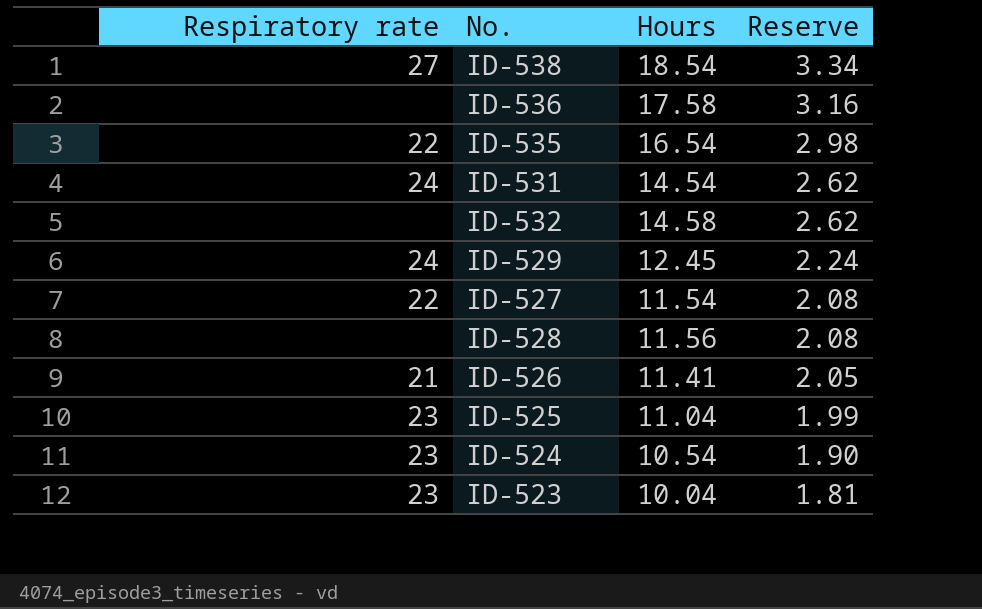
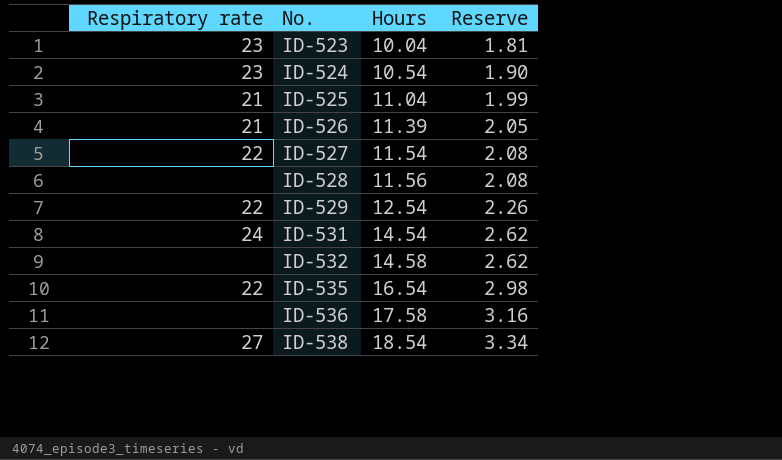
row order: Reserve descending -> No. ascending
ID-525 | Respiratory rate: 23 -> 21
ID-526 | Hours: 11.41 -> 11.39
ID-529 | Respiratory rate: 24 -> 22
ID-529 | Hours: 12.45 -> 12.54
ID-529 | Reserve: 2.24 -> 2.26

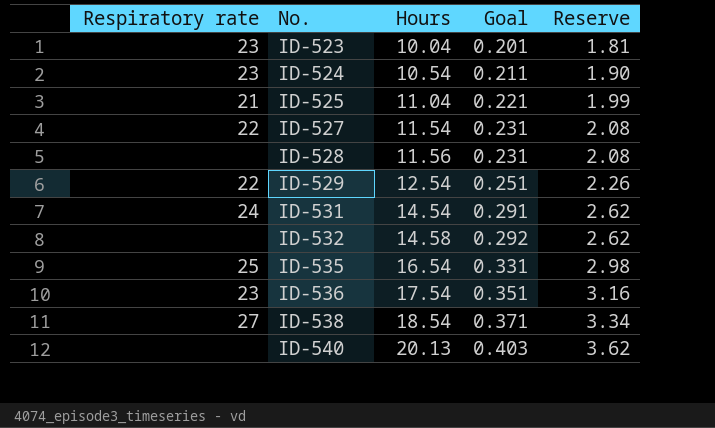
column Goal | formula: none -> [Hours] * 0.02
row ID-526: 21 | 11.39 | 2.05 -> none
ID-535 | Respiratory rate: 22 -> 25
ID-536 | Respiratory rate: none -> 23
ID-536 | Hours: 17.58 -> 17.54
row ID-540: none -> none | 20.13 | 0.403 | 3.62

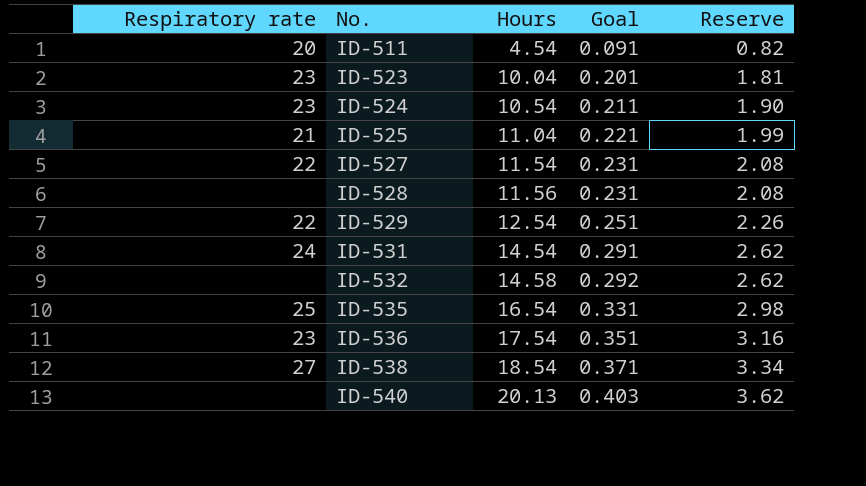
row ID-511: none -> 20 | 4.54 | 0.091 | 0.82

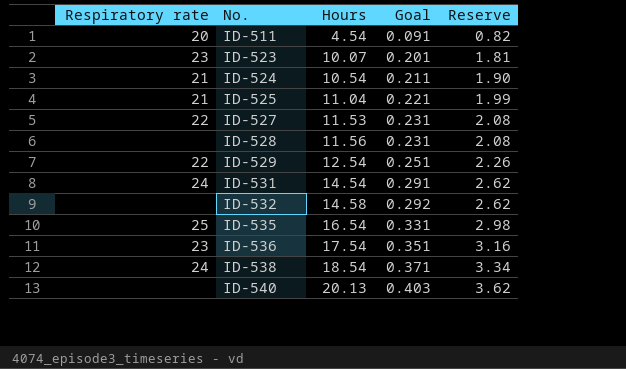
ID-523 | Hours: 10.04 -> 10.07
ID-524 | Respiratory rate: 23 -> 21
ID-527 | Hours: 11.54 -> 11.53
ID-538 | Respiratory rate: 27 -> 24

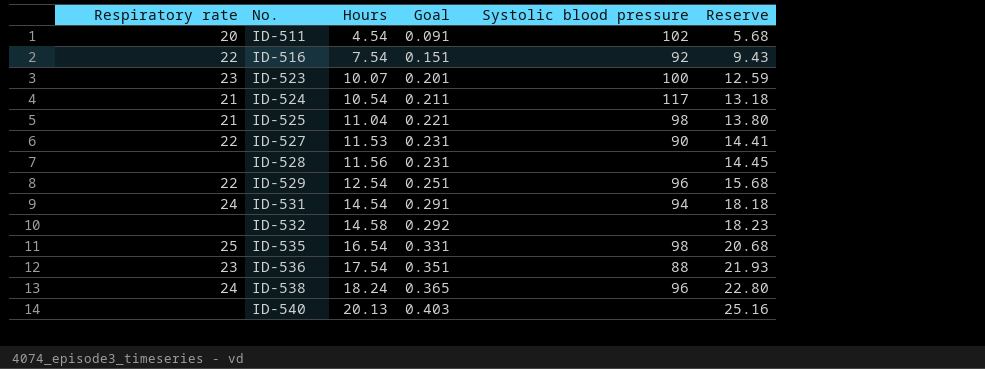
column Systolic blood pressure | position: none -> 5
column Reserve | formula: [Hours] * 0.18 -> [Hours] * 1.25
row ID-516: none -> 22 | 7.54 | 0.151 | 92 | 9.43
ID-538 | Hours: 18.54 -> 18.24
ID-538 | Goal: 0.371 -> 0.365

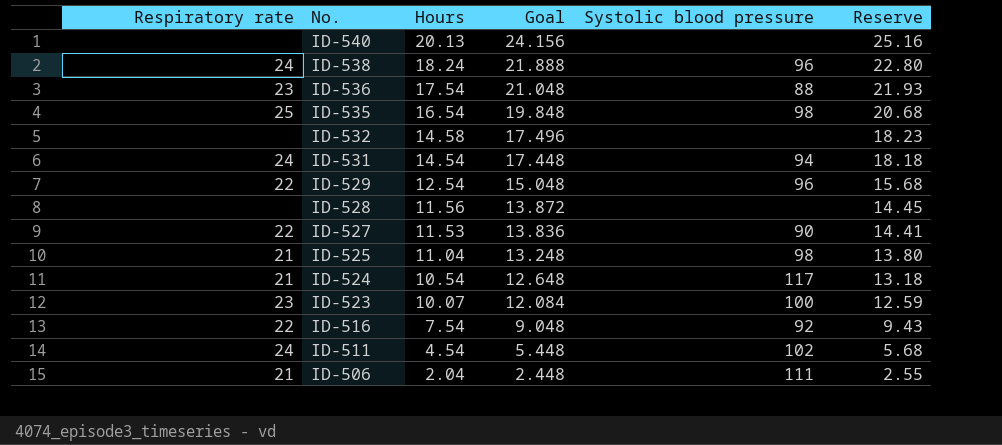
row order: No. ascending -> No. descending
column Goal | formula: [Hours] * 0.02 -> [Hours] * 1.2
ID-511 | Respiratory rate: 20 -> 24
row ID-506: none -> 21 | 2.04 | 2.448 | 111 | 2.55

